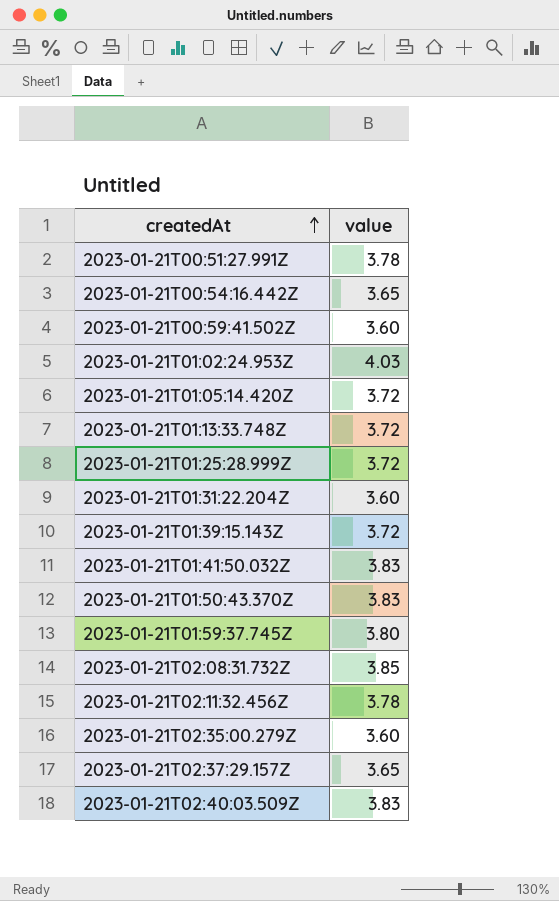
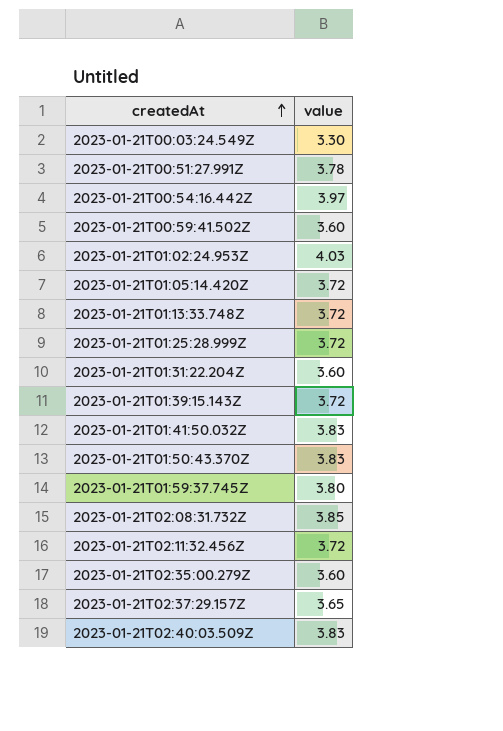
row 2023-01-21T00:03:24.549Z: none -> 3.30
2023-01-21T00:54:16.442Z | value: 3.65 -> 3.97
2023-01-21T02:11:32.456Z | value: 3.78 -> 3.72

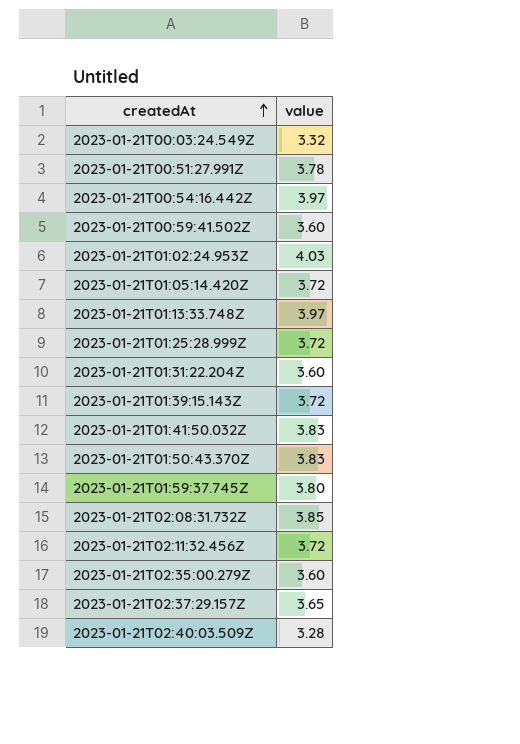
2023-01-21T00:03:24.549Z | value: 3.30 -> 3.32
2023-01-21T01:13:33.748Z | value: 3.72 -> 3.97
2023-01-21T02:40:03.509Z | value: 3.83 -> 3.28

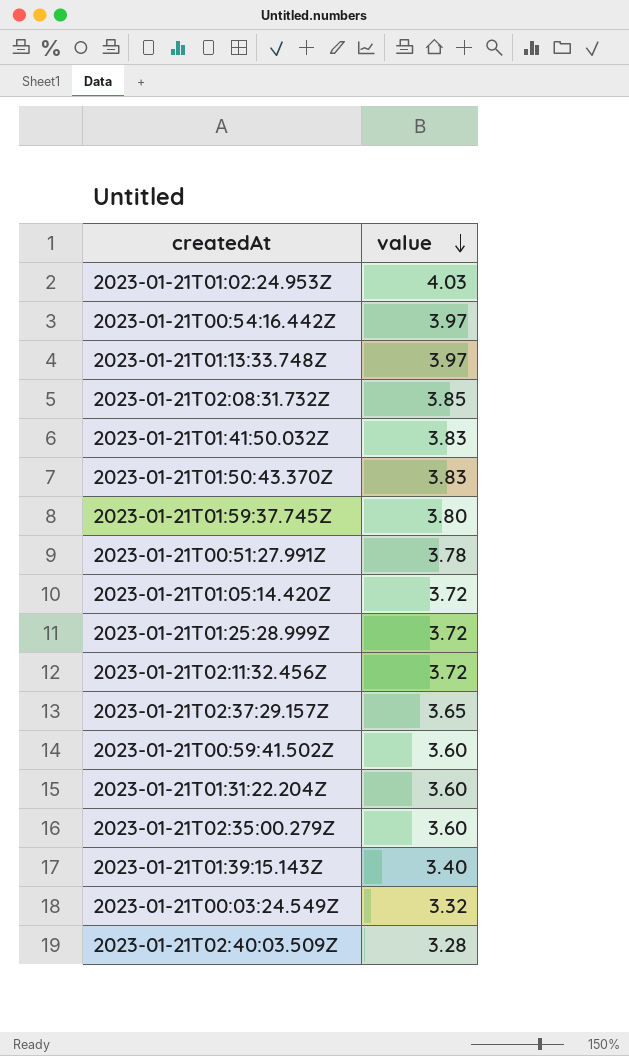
row order: createdAt ascending -> value descending
2023-01-21T01:39:15.143Z | value: 3.72 -> 3.40

